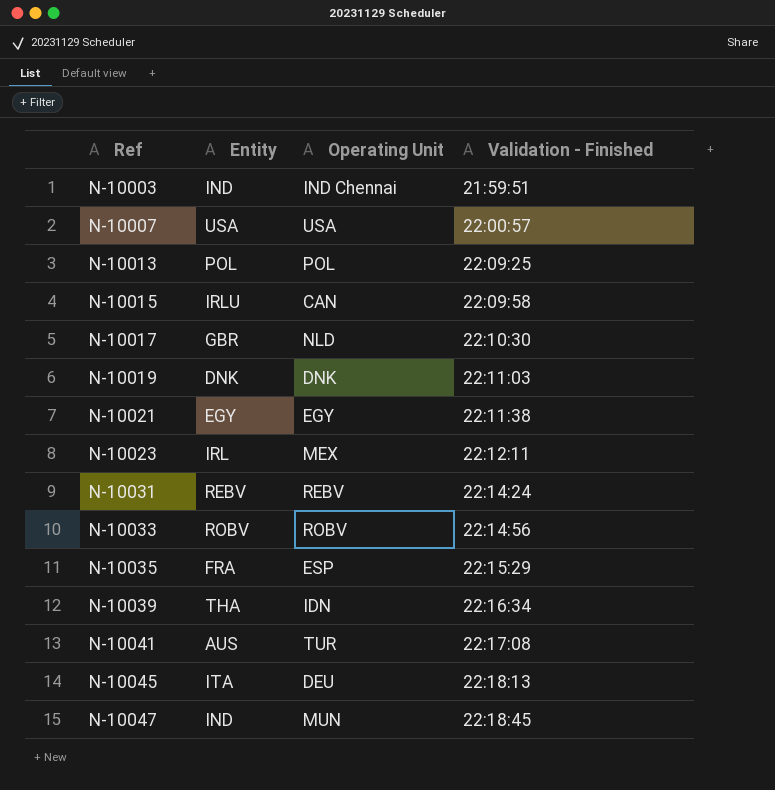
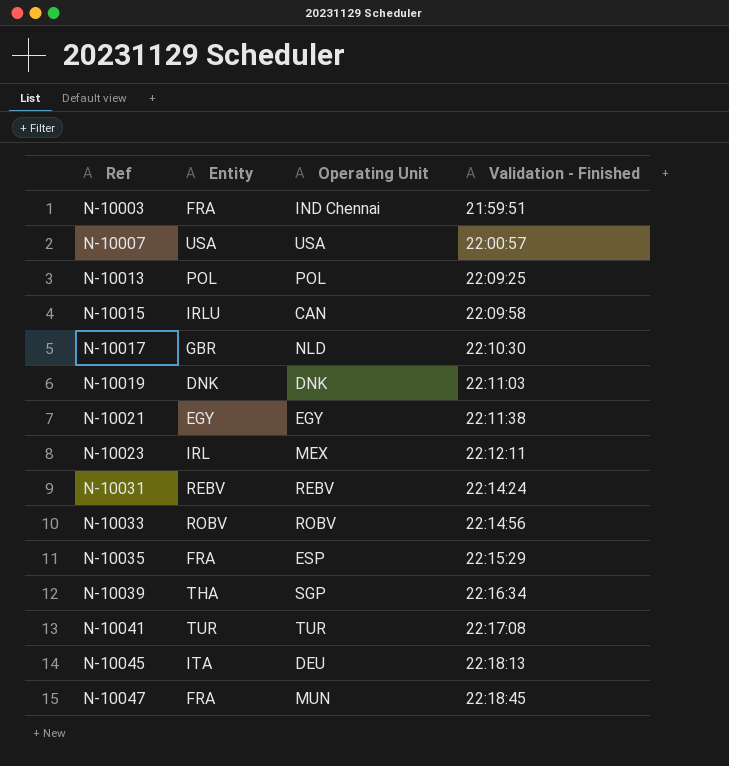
N-10003 | Entity: IND -> FRA
N-10039 | Operating Unit: IDN -> SGP
N-10041 | Entity: AUS -> TUR
N-10047 | Entity: IND -> FRA

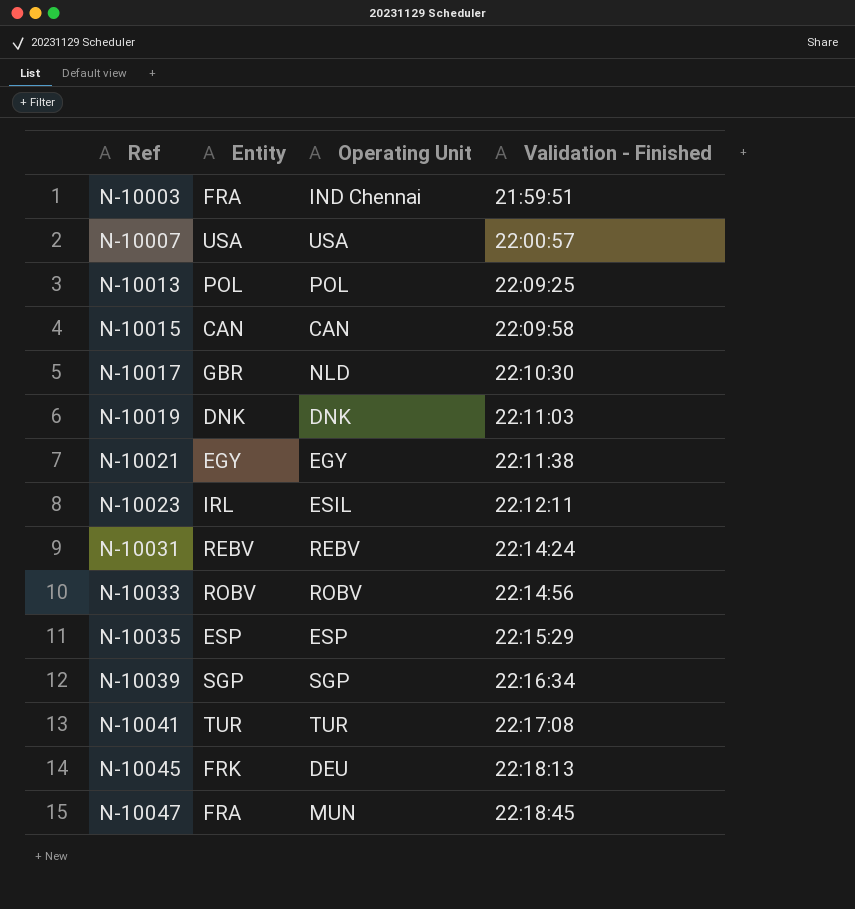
N-10015 | Entity: IRLU -> CAN
N-10023 | Operating Unit: MEX -> ESIL
N-10035 | Entity: FRA -> ESP
N-10039 | Entity: THA -> SGP
N-10045 | Entity: ITA -> FRK

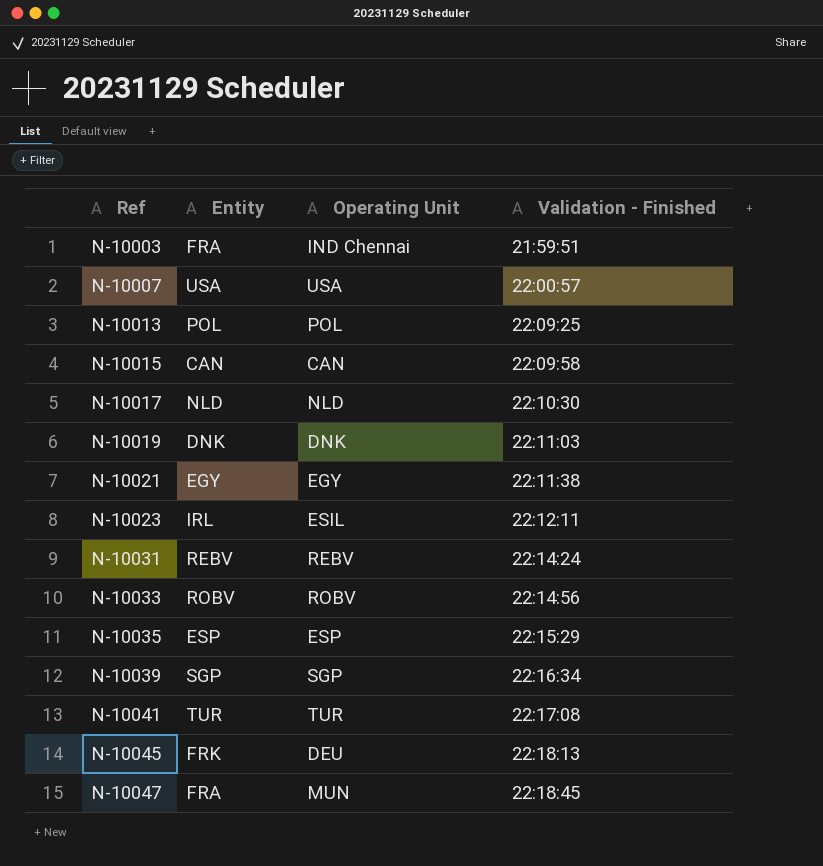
N-10017 | Entity: GBR -> NLD

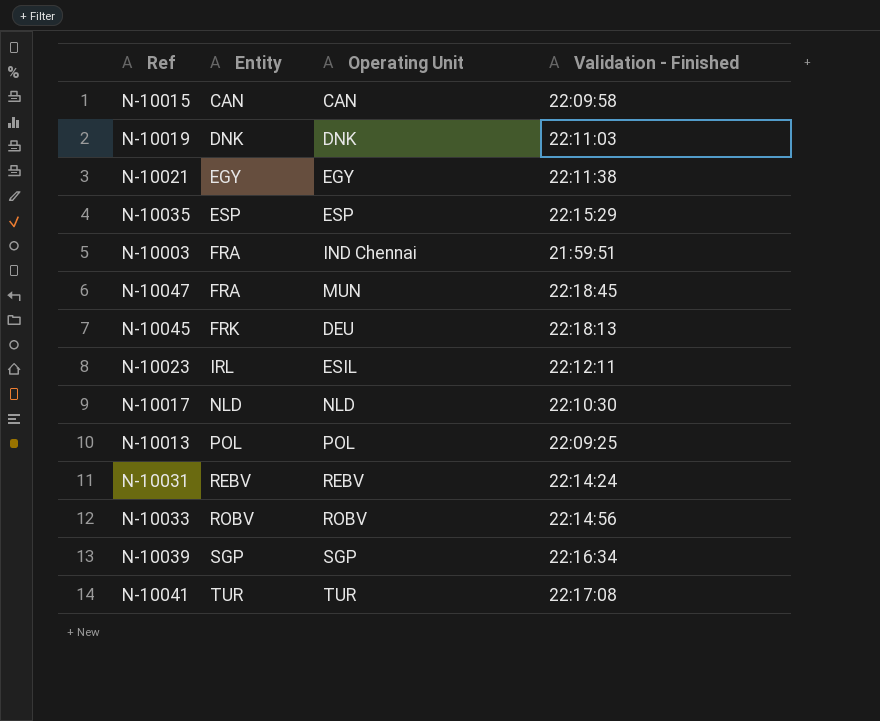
row order: Ref ascending -> Entity ascending
row N-10007: USA | USA | 22:00:57 -> none

